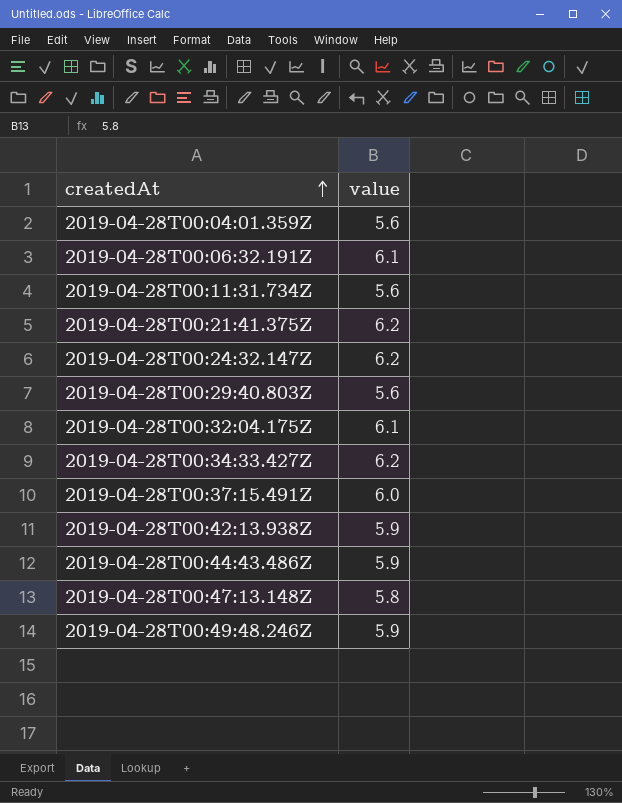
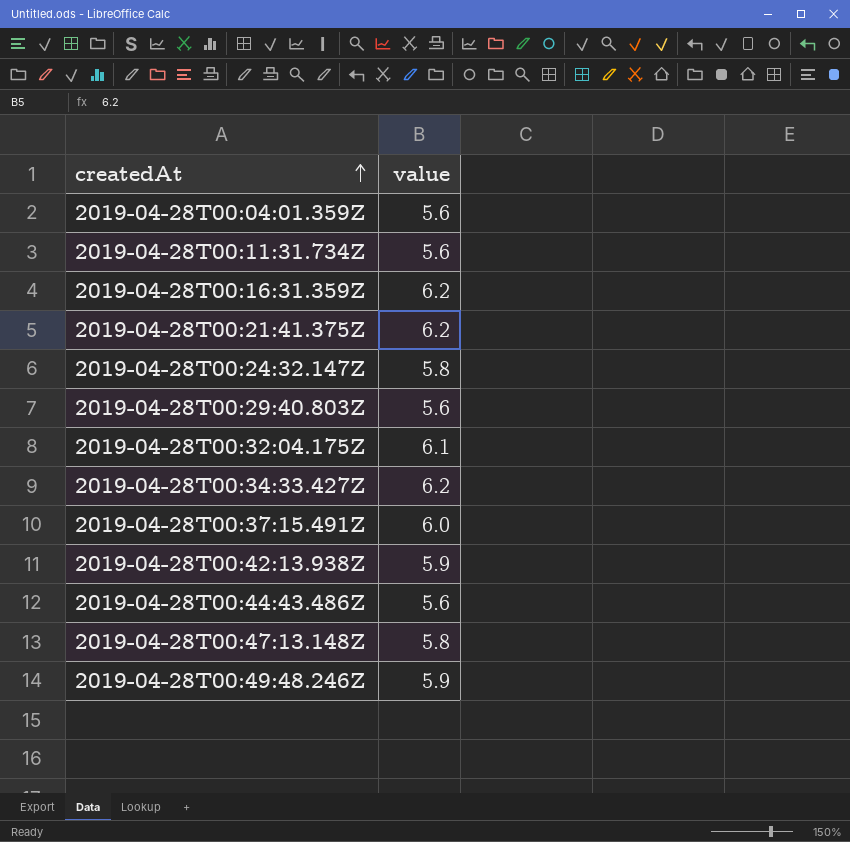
row 2019-04-28T00:06:32.191Z: 6.1 -> none
row 2019-04-28T00:16:31.359Z: none -> 6.2
2019-04-28T00:24:32.147Z | value: 6.2 -> 5.8
2019-04-28T00:44:43.486Z | value: 5.9 -> 5.6

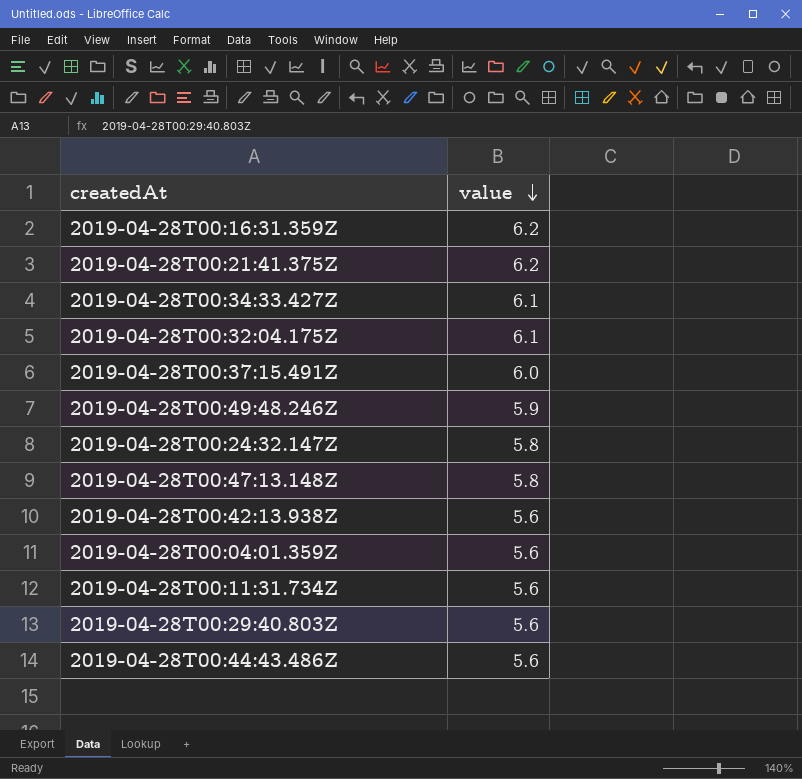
row order: createdAt ascending -> value descending
2019-04-28T00:34:33.427Z | value: 6.2 -> 6.1
2019-04-28T00:42:13.938Z | value: 5.9 -> 5.6

